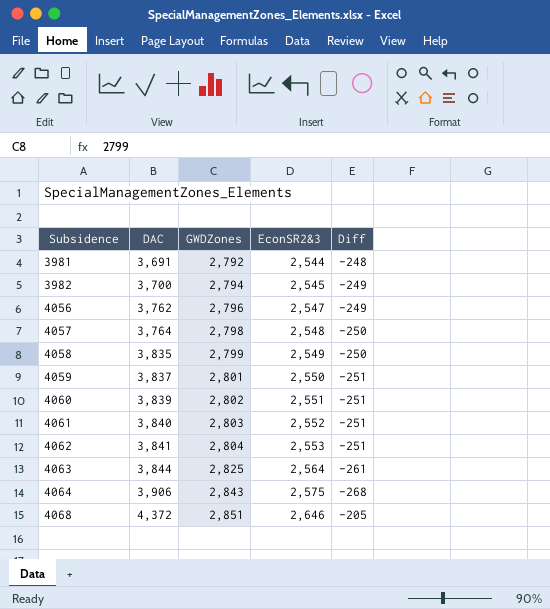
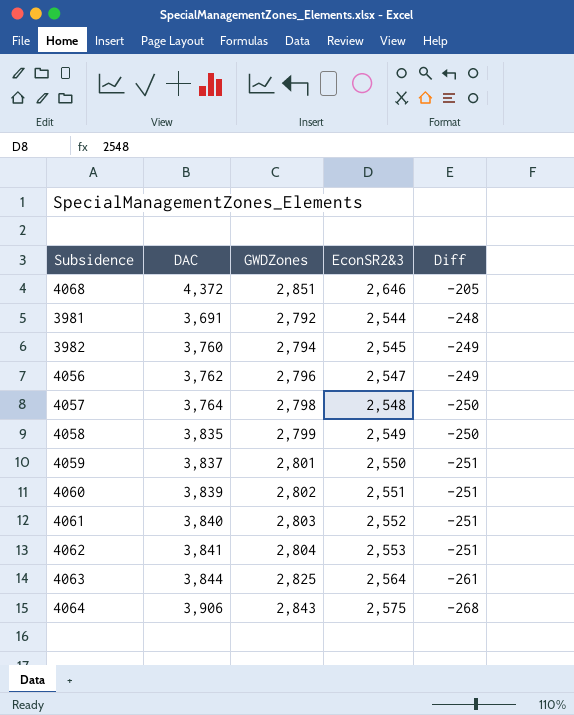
row order: Subsidence ascending -> Diff descending
3982 | DAC: 3,700 -> 3,760

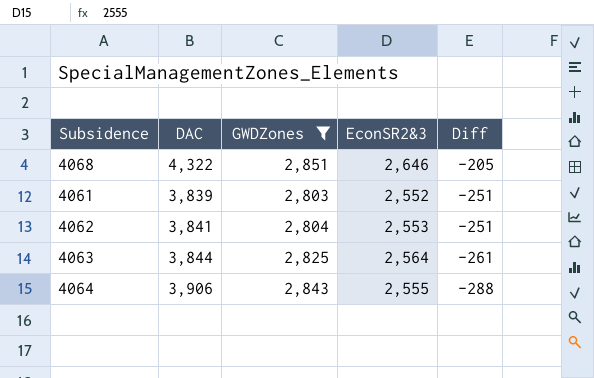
filter: none -> GWDZones >= 2,803
4068 | DAC: 4,372 -> 4,322
4061 | DAC: 3,840 -> 3,839
4064 | EconSR2&3: 2,575 -> 2,555
4064 | Diff: -268 -> -288

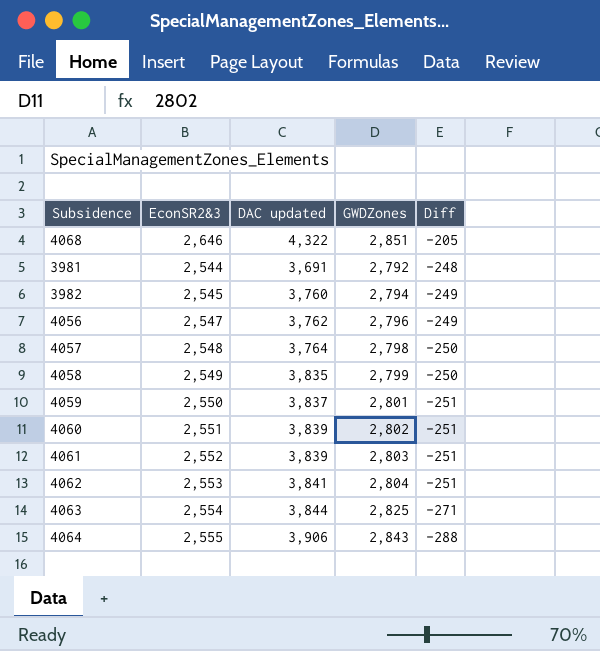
filter: GWDZones >= 2,803 -> none
column EconSR2&3 | position: 4 -> 2
column name: DAC -> DAC updated
4063 | EconSR2&3: 2,564 -> 2,554
4063 | Diff: -261 -> -271

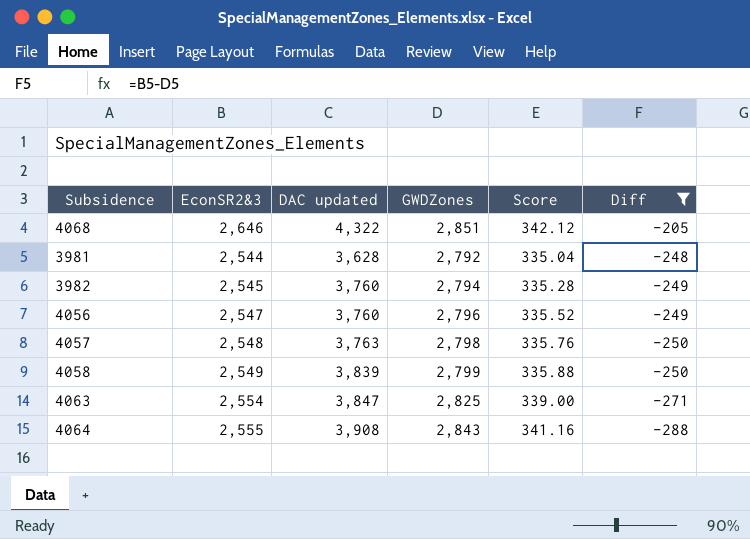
filter: none -> Diff != -251
column Score | formula: none -> [GWDZones] * 0.12
3981 | DAC updated: 3,691 -> 3,628
4056 | DAC updated: 3,762 -> 3,760
4057 | DAC updated: 3,764 -> 3,763
4058 | DAC updated: 3,835 -> 3,839
4063 | DAC updated: 3,844 -> 3,847
4064 | DAC updated: 3,906 -> 3,908

